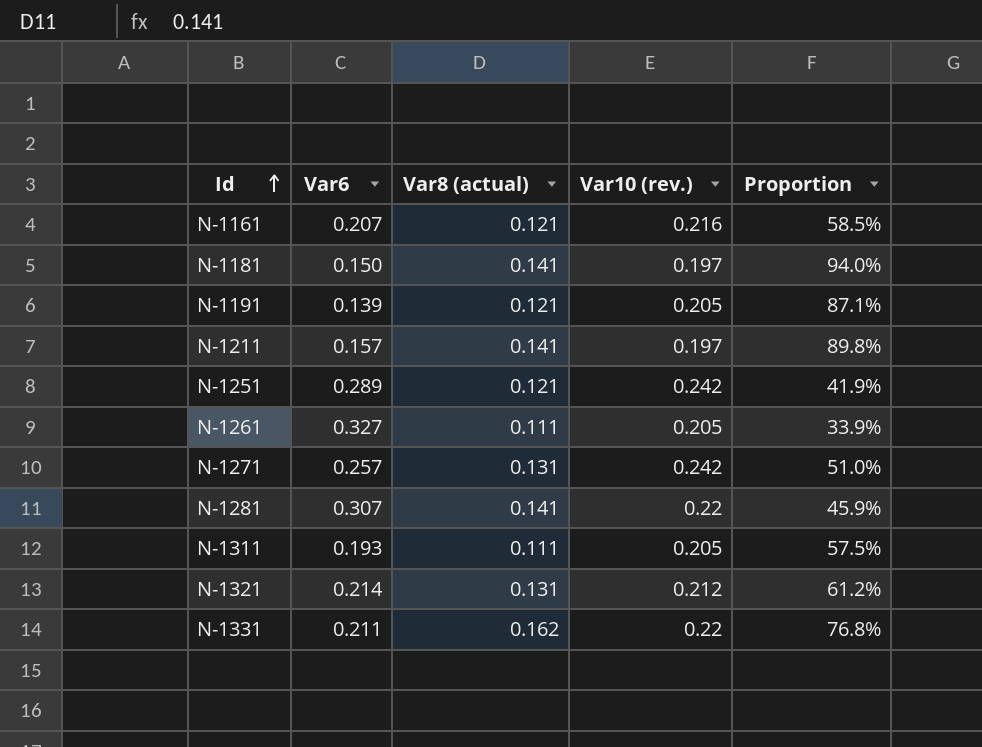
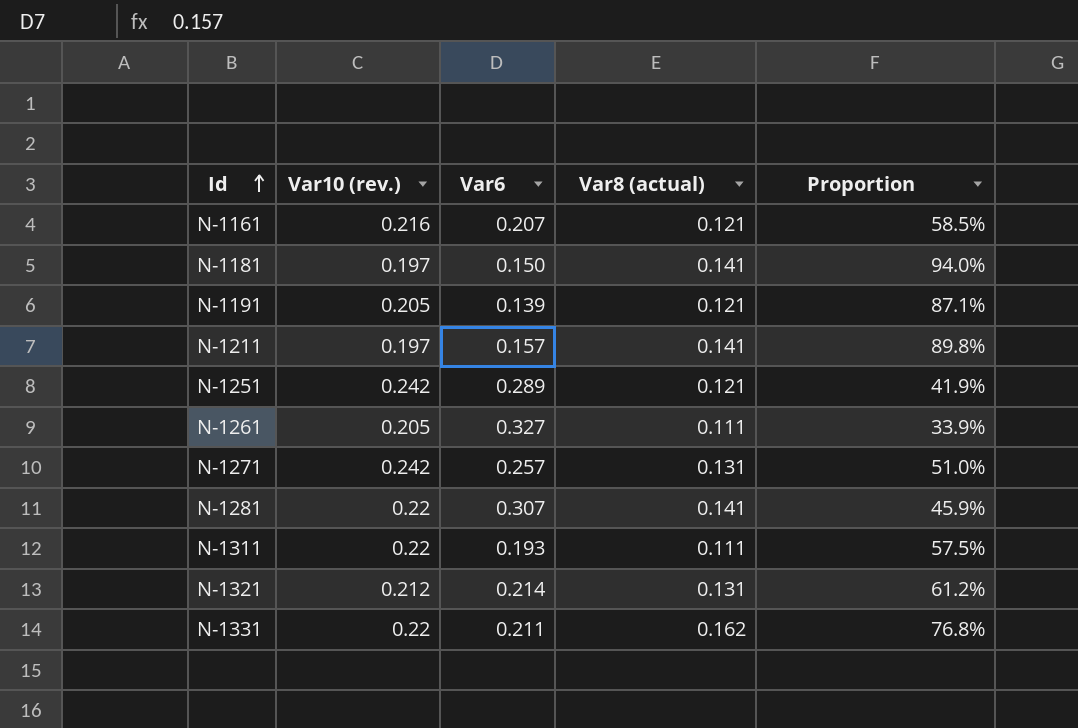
column Var10 (rev.) | position: 4 -> 2
N-1311 | Var10 (rev.): 0.205 -> 0.22

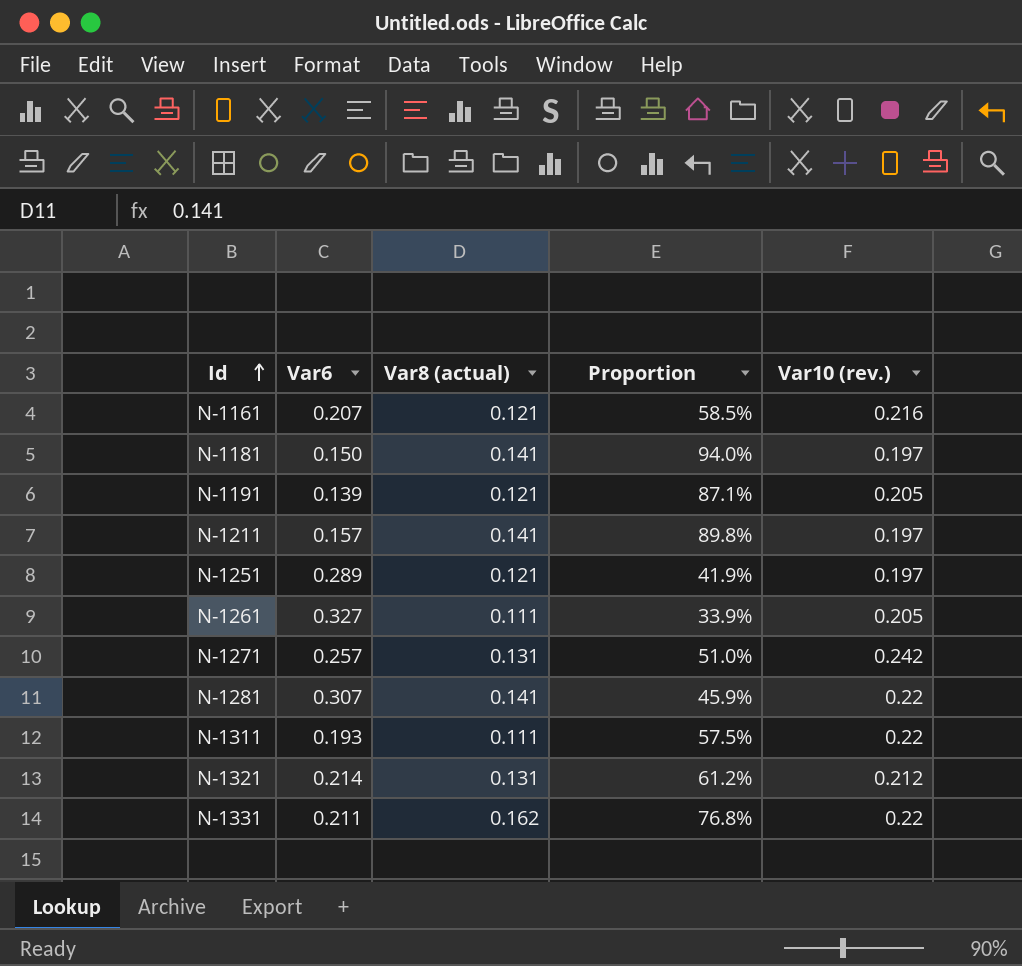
column Var10 (rev.) | position: 2 -> 5
N-1251 | Var10 (rev.): 0.242 -> 0.197

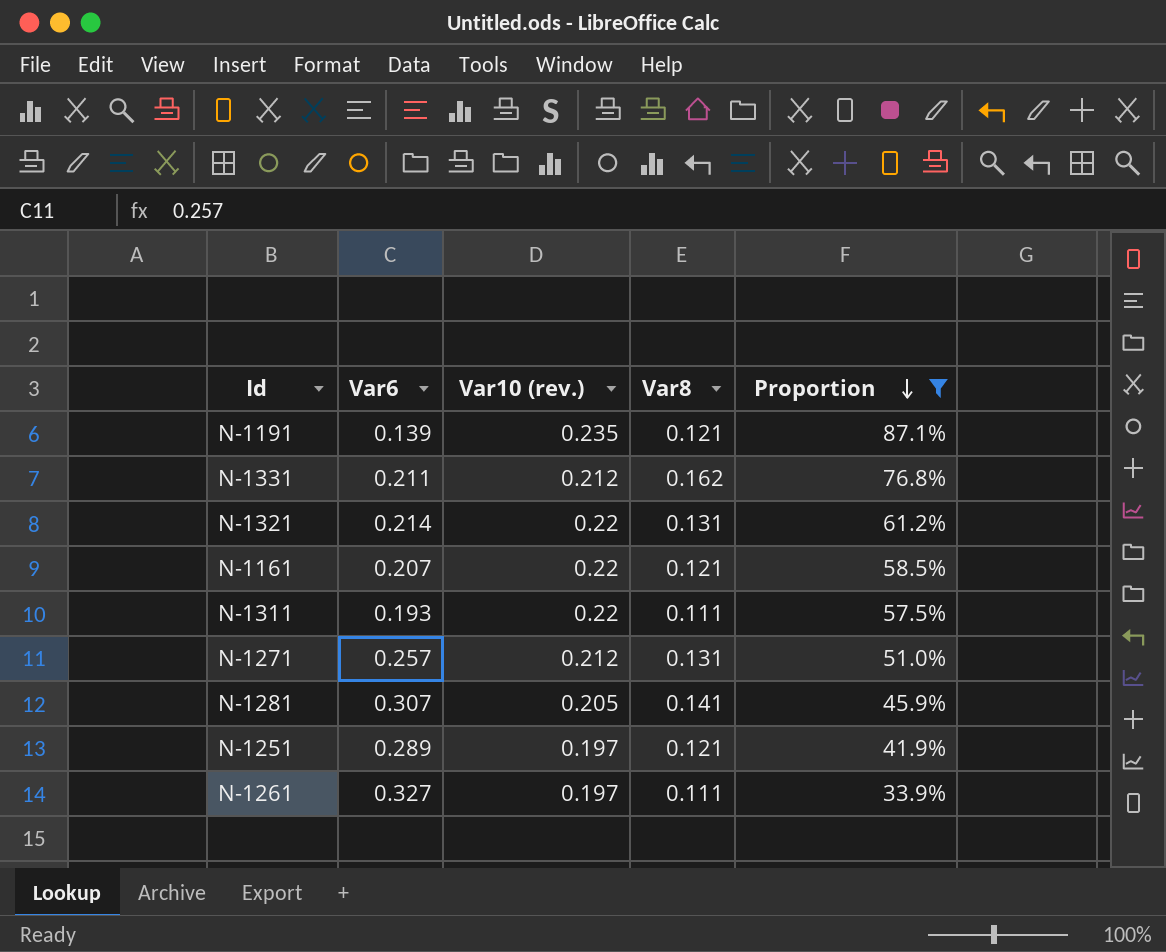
filter: none -> Proportion <= 87.1%
row order: Id ascending -> Proportion descending
column Var10 (rev.) | position: 5 -> 3
column name: Var8 (actual) -> Var8
N-1191 | Var10 (rev.): 0.205 -> 0.235
N-1331 | Var10 (rev.): 0.22 -> 0.212
N-1321 | Var10 (rev.): 0.212 -> 0.22
N-1161 | Var10 (rev.): 0.216 -> 0.22
N-1271 | Var10 (rev.): 0.242 -> 0.212
N-1281 | Var10 (rev.): 0.22 -> 0.205
N-1261 | Var10 (rev.): 0.205 -> 0.197

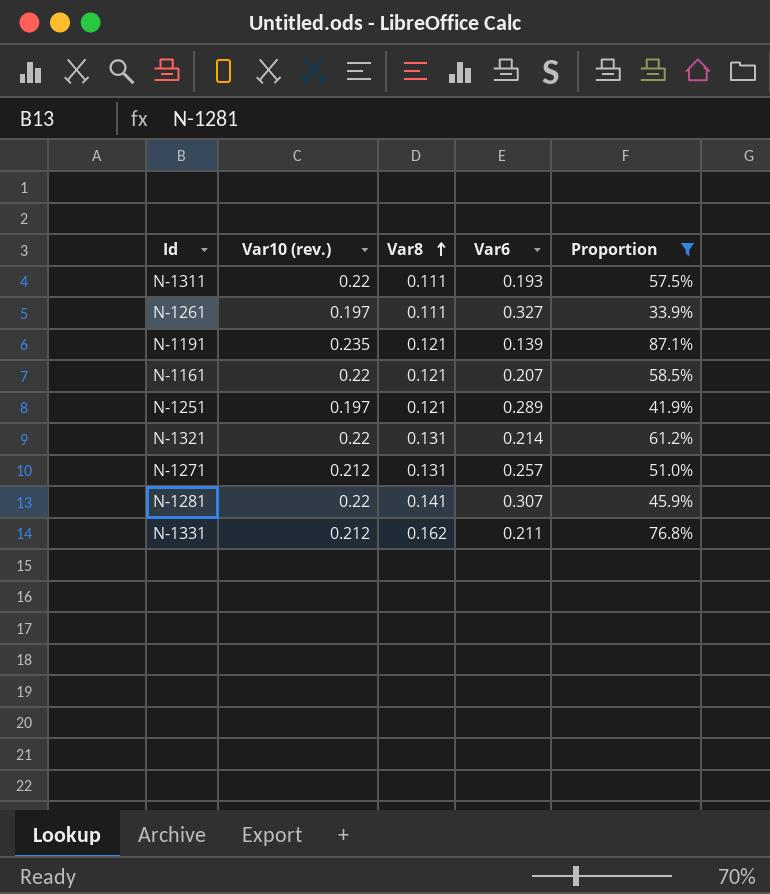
row order: Proportion descending -> Var8 ascending
column Var6 | position: 2 -> 4
N-1281 | Var10 (rev.): 0.205 -> 0.22

